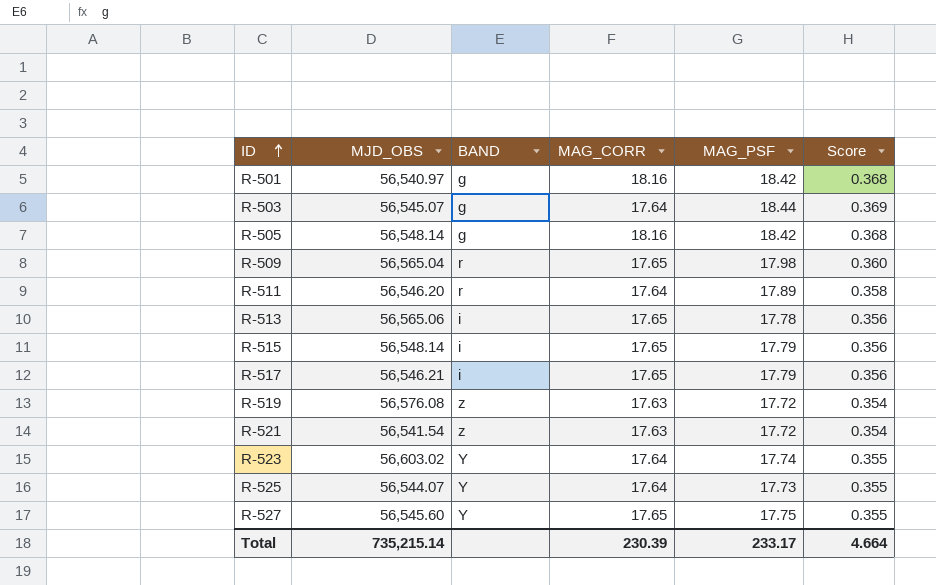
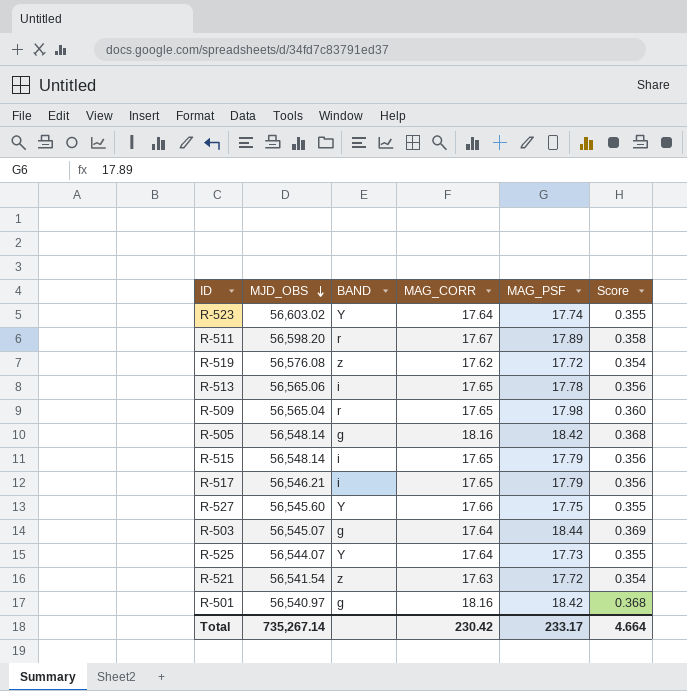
row order: ID ascending -> MJD_OBS descending
R-511 | MJD_OBS: 56,546.20 -> 56,598.20
R-511 | MAG_CORR: 17.64 -> 17.67
R-519 | MAG_CORR: 17.63 -> 17.62
R-527 | MAG_CORR: 17.65 -> 17.66
Total | MJD_OBS: 735,215.14 -> 735,267.14
Total | MAG_CORR: 230.39 -> 230.42

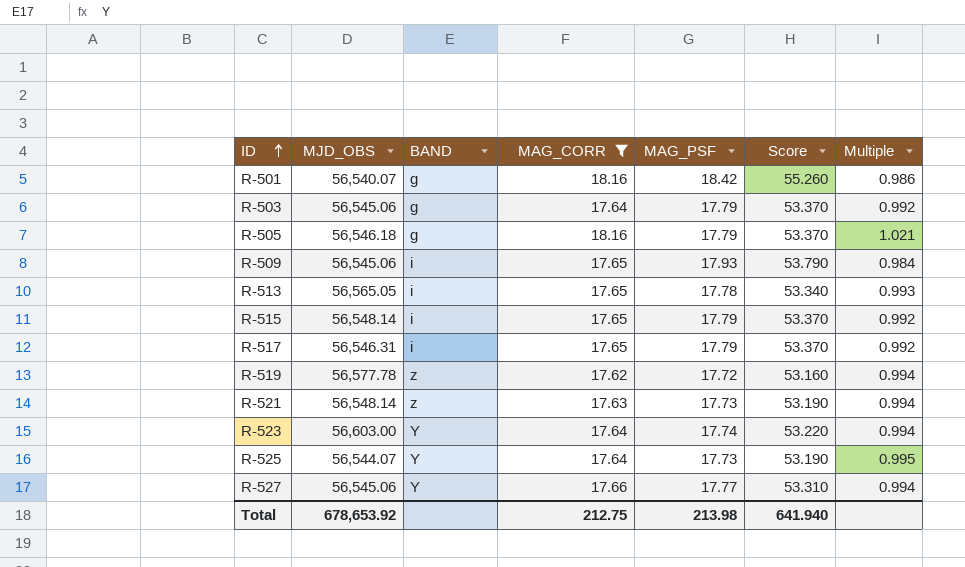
filter: none -> MAG_CORR != 17.67
row order: MJD_OBS descending -> ID ascending
column Score | formula: [MAG_PSF] * 0.02 -> [MAG_PSF] * 3
column Multiple | formula: none -> [MAG_CORR] / [MAG_PSF]
R-501 | MJD_OBS: 56,540.97 -> 56,540.07
R-503 | MJD_OBS: 56,545.07 -> 56,545.06
R-503 | MAG_PSF: 18.44 -> 17.79
R-505 | MJD_OBS: 56,548.14 -> 56,546.18
R-505 | MAG_PSF: 18.42 -> 17.79
R-509 | MJD_OBS: 56,565.04 -> 56,545.06
R-509 | BAND: r -> i
R-509 | MAG_PSF: 17.98 -> 17.93
R-513 | MJD_OBS: 56,565.06 -> 56,565.05
R-517 | MJD_OBS: 56,546.21 -> 56,546.31
R-519 | MJD_OBS: 56,576.08 -> 56,577.78
R-521 | MJD_OBS: 56,541.54 -> 56,548.14
R-521 | MAG_PSF: 17.72 -> 17.73
R-523 | MJD_OBS: 56,603.02 -> 56,603.00
R-527 | MJD_OBS: 56,545.60 -> 56,545.06
R-527 | MAG_PSF: 17.75 -> 17.77
Total | MJD_OBS: 735,267.14 -> 678,653.92
Total | MAG_CORR: 230.42 -> 212.75
Total | MAG_PSF: 233.17 -> 213.98
Total | Score: 4.664 -> 641.940

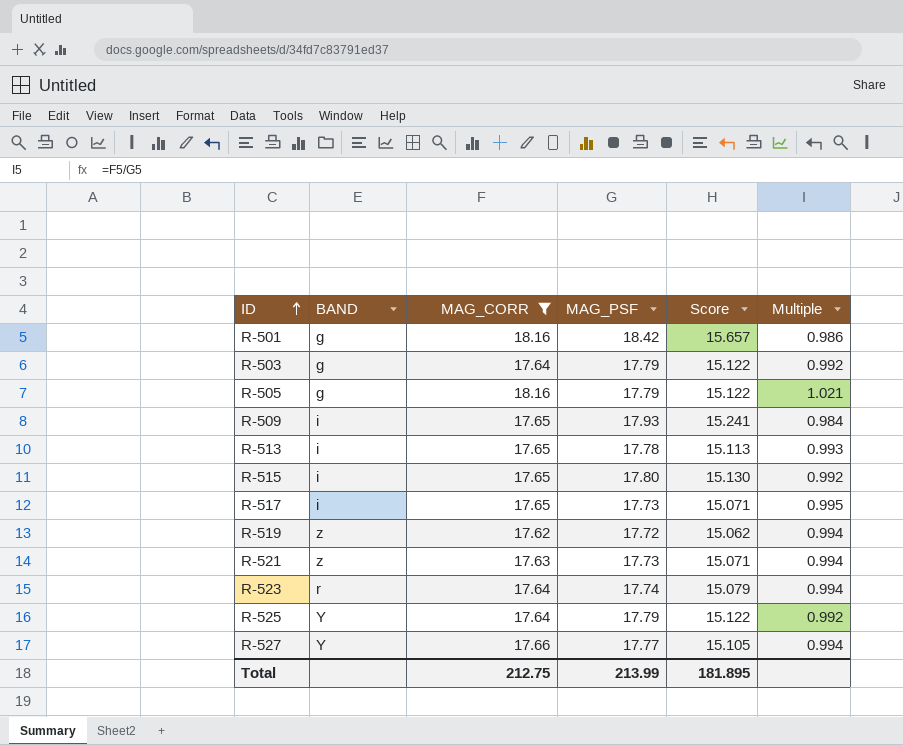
column MJD_OBS | position: 2 -> none
column Score | formula: [MAG_PSF] * 3 -> [MAG_PSF] * 0.85
R-515 | MAG_PSF: 17.79 -> 17.80
R-517 | MAG_PSF: 17.79 -> 17.73
R-517 | Multiple: 0.992 -> 0.995
R-523 | BAND: Y -> r
R-525 | MAG_PSF: 17.73 -> 17.79
R-525 | Multiple: 0.995 -> 0.992
Total | MAG_PSF: 213.98 -> 213.99
Total | Score: 641.940 -> 181.895

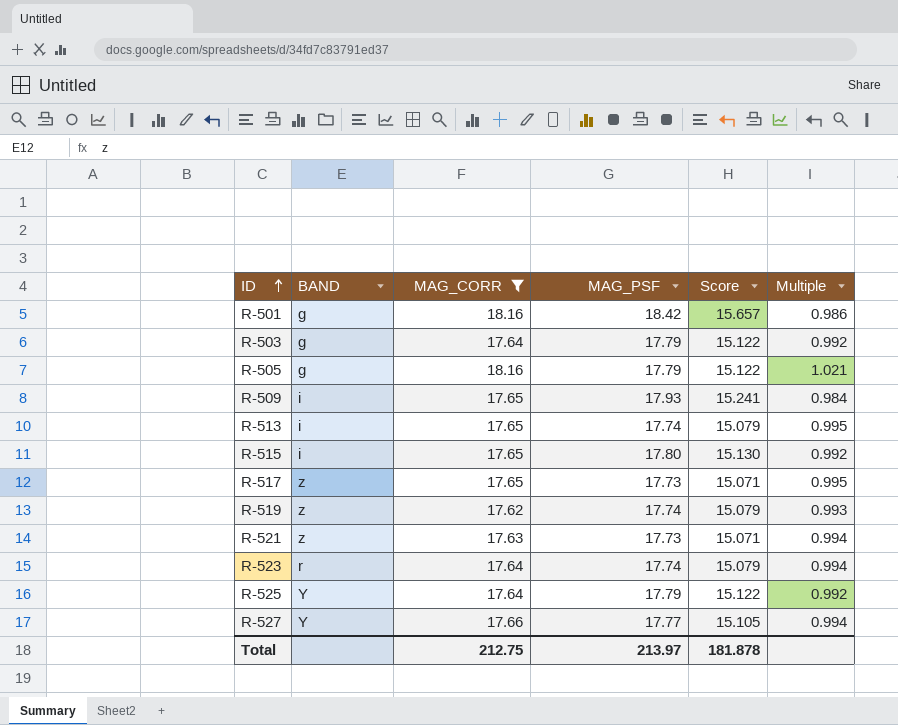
R-513 | MAG_PSF: 17.78 -> 17.74
R-513 | Score: 15.113 -> 15.079
R-513 | Multiple: 0.993 -> 0.995
R-517 | BAND: i -> z
R-519 | MAG_PSF: 17.72 -> 17.74
R-519 | Score: 15.062 -> 15.079
R-519 | Multiple: 0.994 -> 0.993
Total | MAG_PSF: 213.99 -> 213.97
Total | Score: 181.895 -> 181.878

